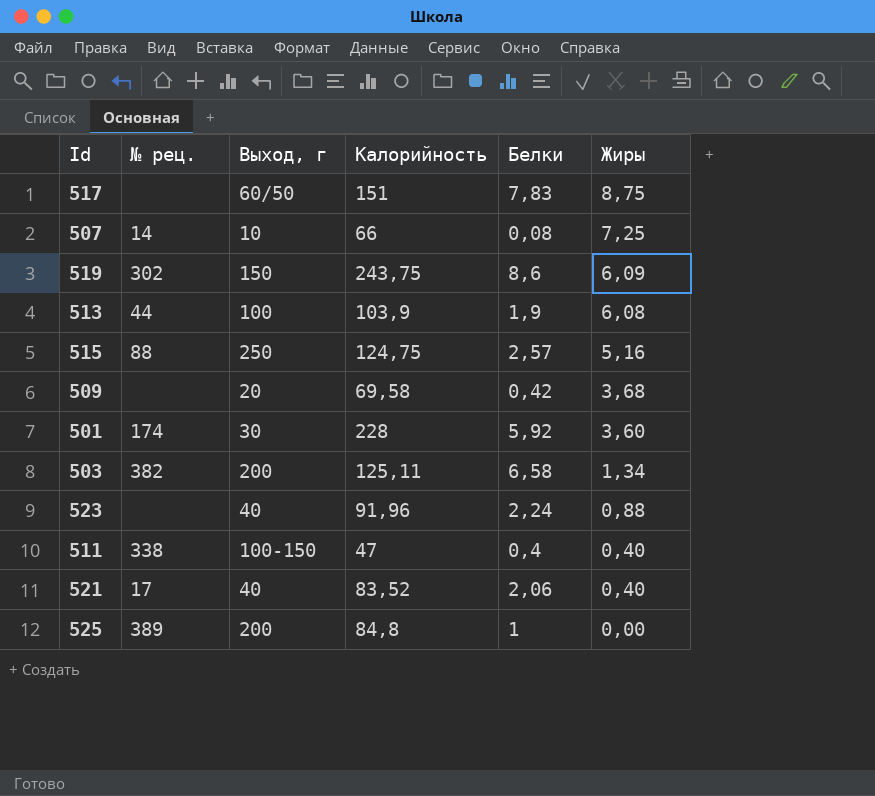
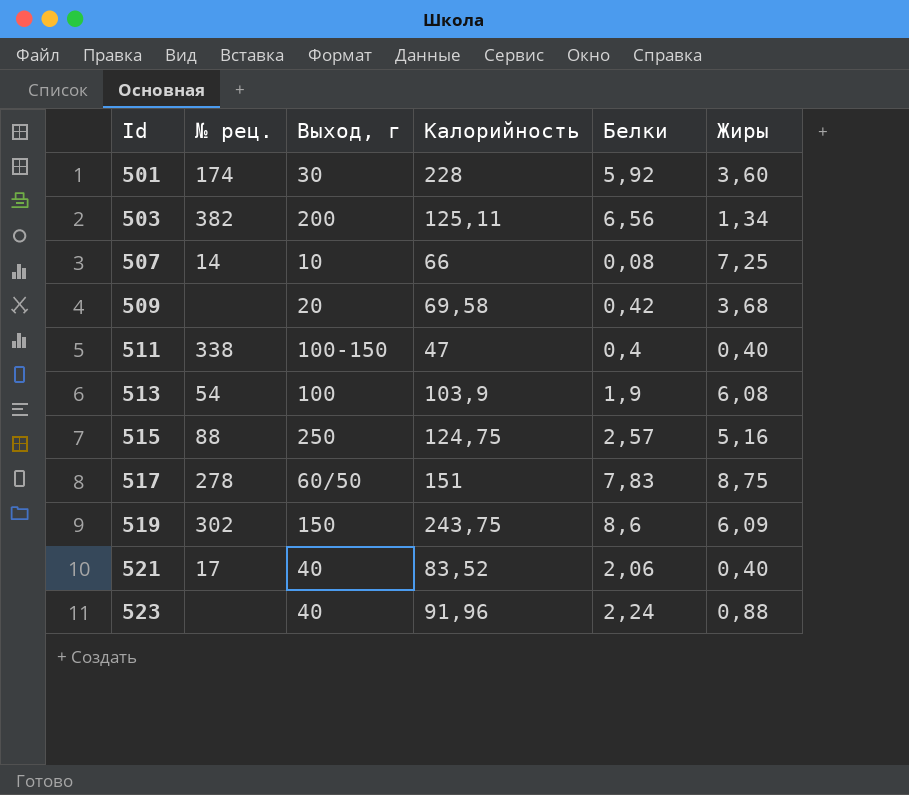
row order: Жиры descending -> Id ascending
row 525: 389 | 200 | 84,8 | 1 | 0,00 -> none
503 | Белки: 6,58 -> 6,56
513 | № рец.: 44 -> 54
517 | № рец.: none -> 278

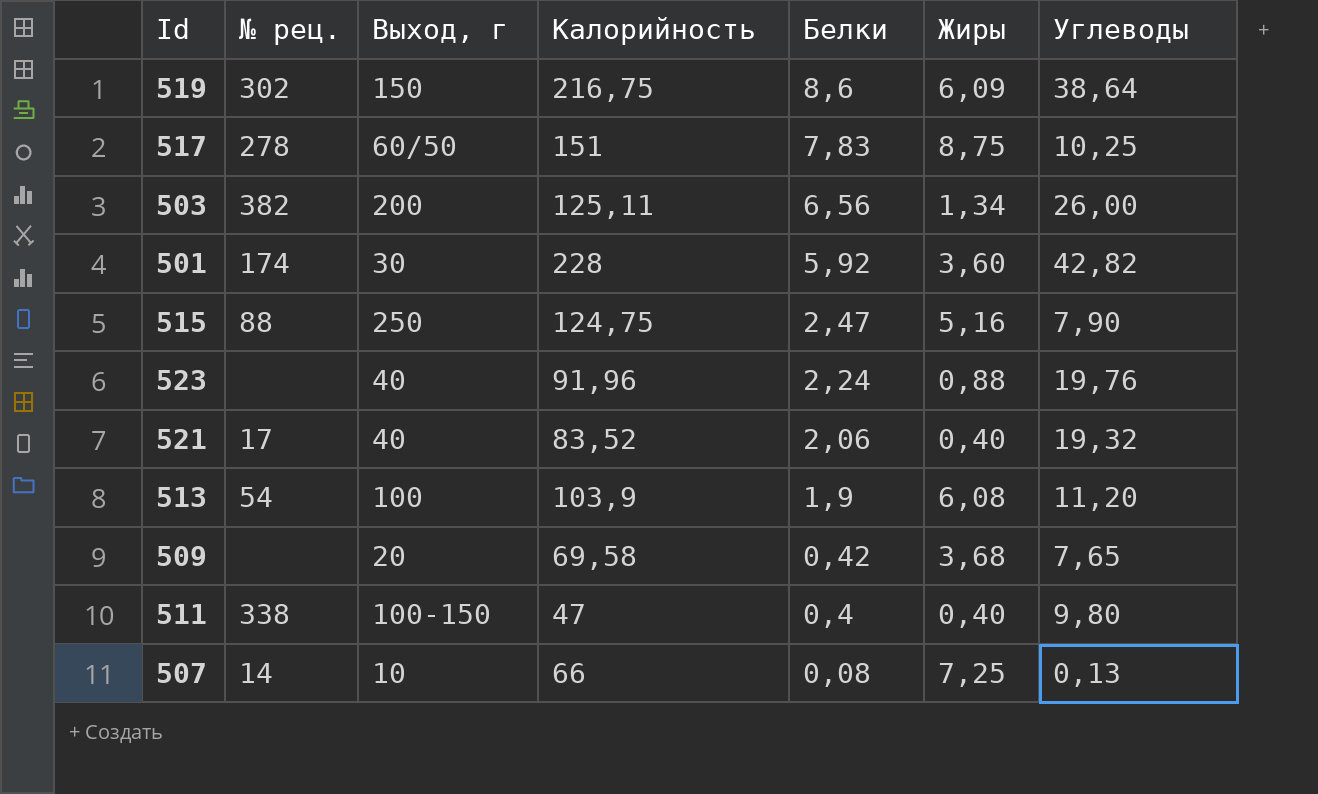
row order: Id ascending -> Белки descending
column Углеводы | position: none -> 7
519 | Калорийность: 243,75 -> 216,75
515 | Белки: 2,57 -> 2,47

